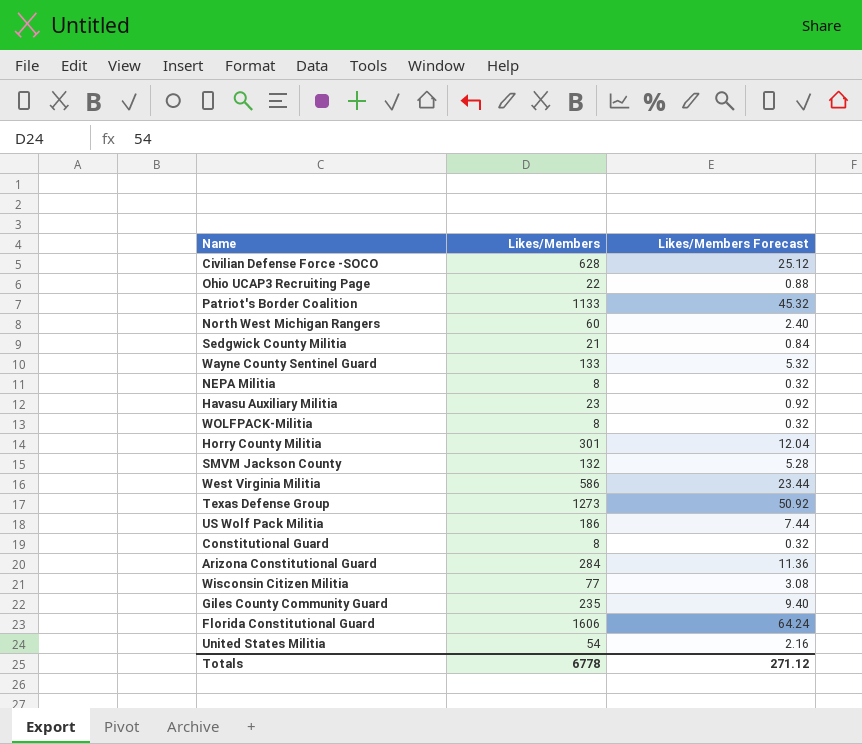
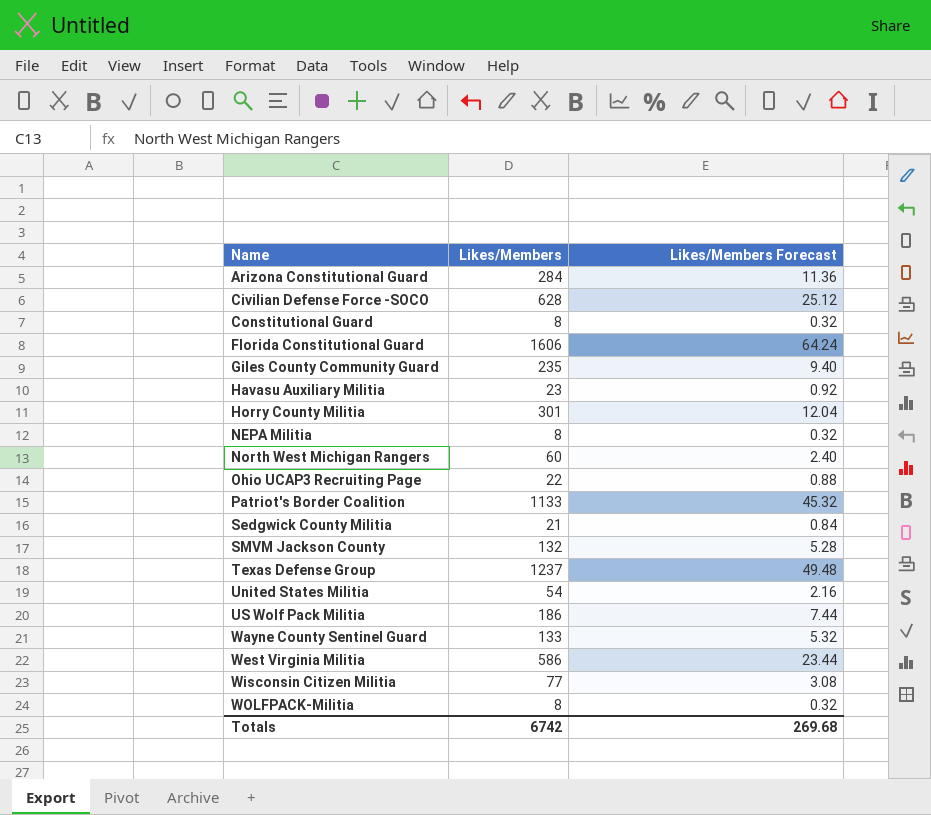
row order: none -> Name ascending
Texas Defense Group | Likes/Members: 1273 -> 1237
Texas Defense Group | Likes/Members Forecast: 50.92 -> 49.48
Totals | Likes/Members: 6778 -> 6742
Totals | Likes/Members Forecast: 271.12 -> 269.68

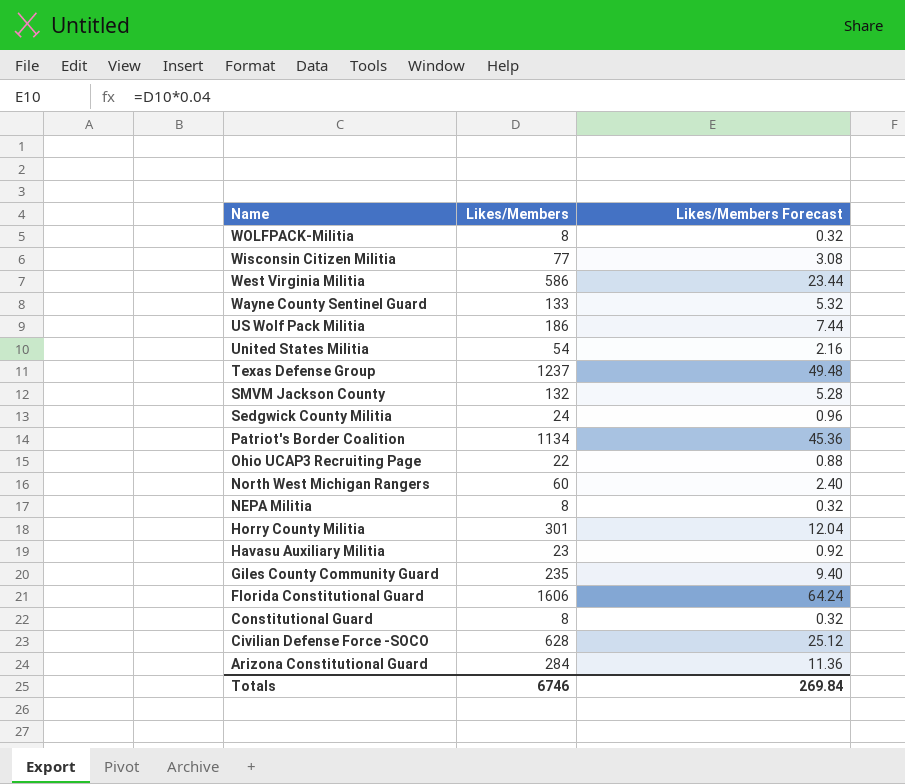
row order: Name ascending -> Name descending
Sedgwick County Militia | Likes/Members: 21 -> 24
Sedgwick County Militia | Likes/Members Forecast: 0.84 -> 0.96
Patriot's Border Coalition | Likes/Members: 1133 -> 1134
Patriot's Border Coalition | Likes/Members Forecast: 45.32 -> 45.36
Totals | Likes/Members: 6742 -> 6746
Totals | Likes/Members Forecast: 269.68 -> 269.84

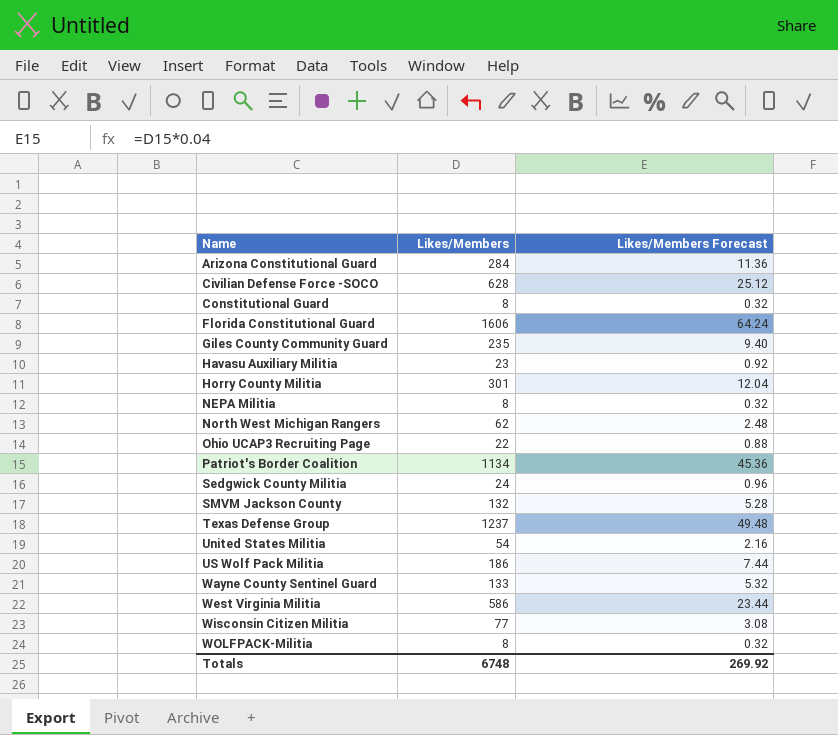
row order: Name descending -> Name ascending
North West Michigan Rangers | Likes/Members: 60 -> 62
North West Michigan Rangers | Likes/Members Forecast: 2.40 -> 2.48
Totals | Likes/Members: 6746 -> 6748
Totals | Likes/Members Forecast: 269.84 -> 269.92

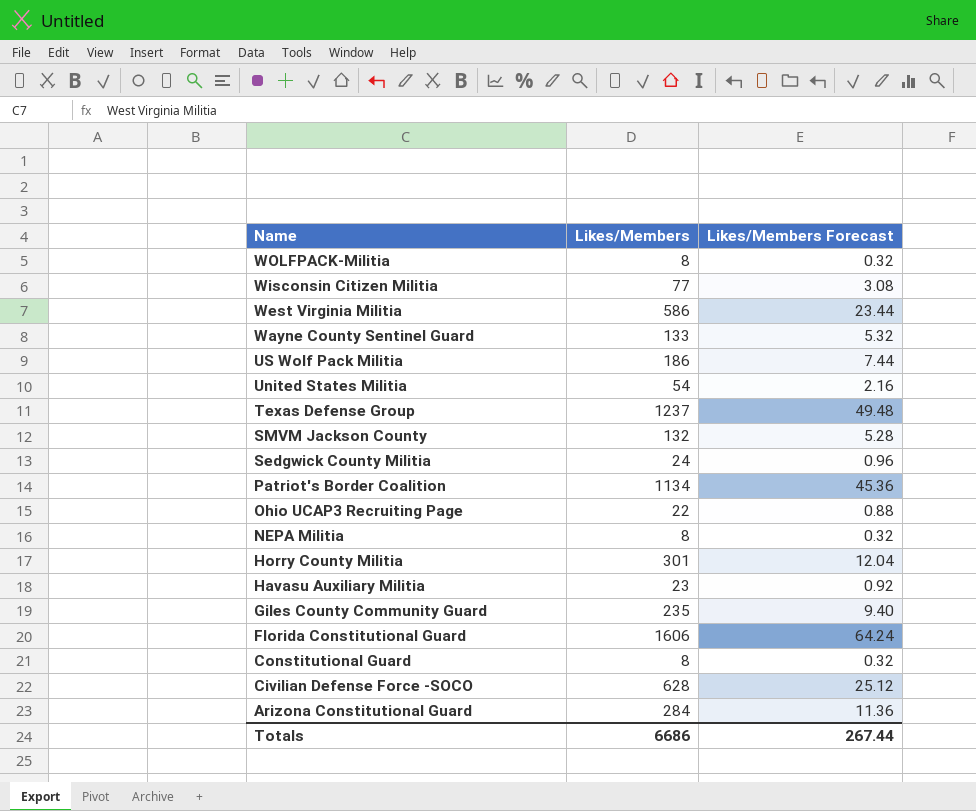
row order: Name ascending -> Name descending
row North West Michigan Rangers: 62 | 2.48 -> none
Totals | Likes/Members: 6748 -> 6686
Totals | Likes/Members Forecast: 269.92 -> 267.44

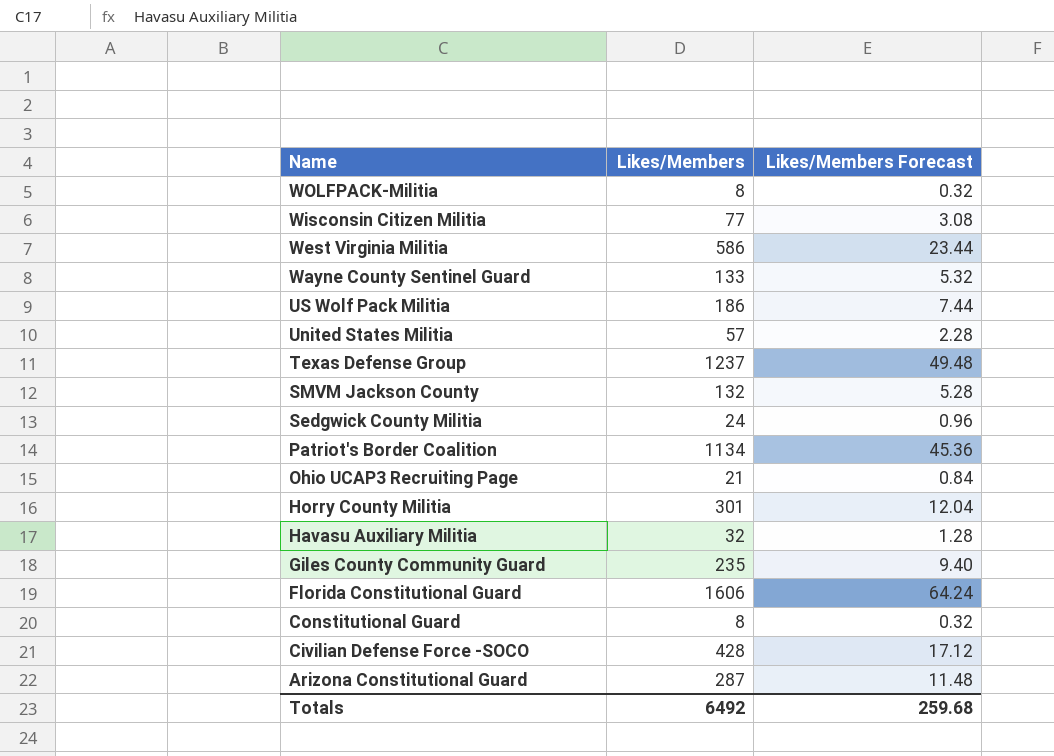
row NEPA Militia: 8 | 0.32 -> none
United States Militia | Likes/Members: 54 -> 57
United States Militia | Likes/Members Forecast: 2.16 -> 2.28
Ohio UCAP3 Recruiting Page | Likes/Members: 22 -> 21
Ohio UCAP3 Recruiting Page | Likes/Members Forecast: 0.88 -> 0.84
Havasu Auxiliary Militia | Likes/Members: 23 -> 32
Havasu Auxiliary Militia | Likes/Members Forecast: 0.92 -> 1.28
Civilian Defense Force -SOCO | Likes/Members: 628 -> 428
Civilian Defense Force -SOCO | Likes/Members Forecast: 25.12 -> 17.12
Arizona Constitutional Guard | Likes/Members: 284 -> 287
Arizona Constitutional Guard | Likes/Members Forecast: 11.36 -> 11.48
Totals | Likes/Members: 6686 -> 6492
Totals | Likes/Members Forecast: 267.44 -> 259.68

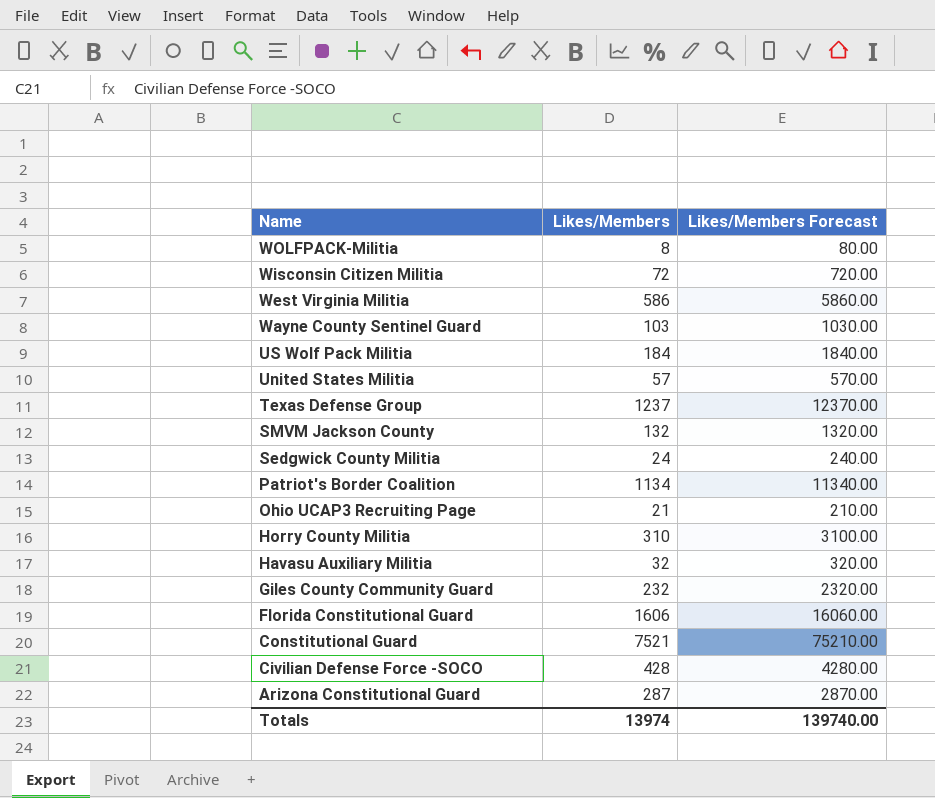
column Likes/Members Forecast | formula: [Likes/Members] * 0.04 -> [Likes/Members] * 10
Wisconsin Citizen Militia | Likes/Members: 77 -> 72
Wayne County Sentinel Guard | Likes/Members: 133 -> 103
US Wolf Pack Militia | Likes/Members: 186 -> 184
Horry County Militia | Likes/Members: 301 -> 310
Giles County Community Guard | Likes/Members: 235 -> 232
Constitutional Guard | Likes/Members: 8 -> 7521
Totals | Likes/Members: 6492 -> 13974
Totals | Likes/Members Forecast: 259.68 -> 139740.00

